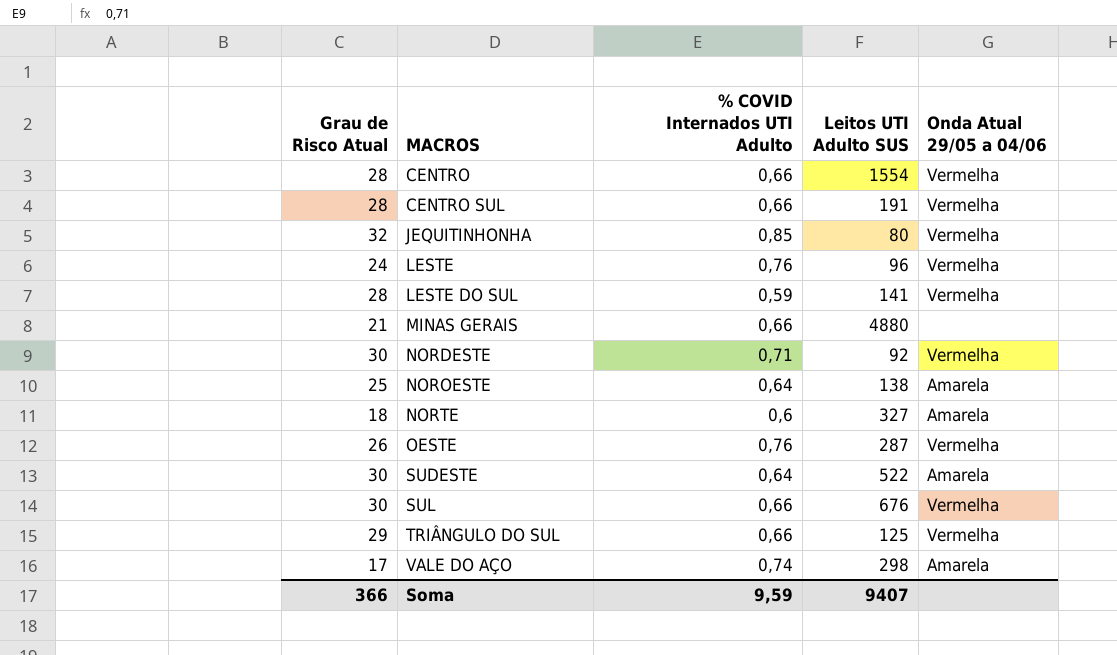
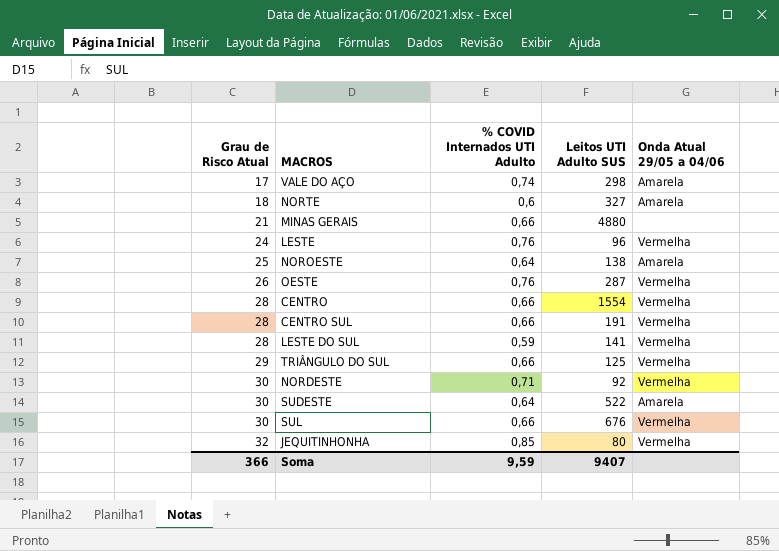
row order: MACROS ascending -> Grau de Risco Atual ascending

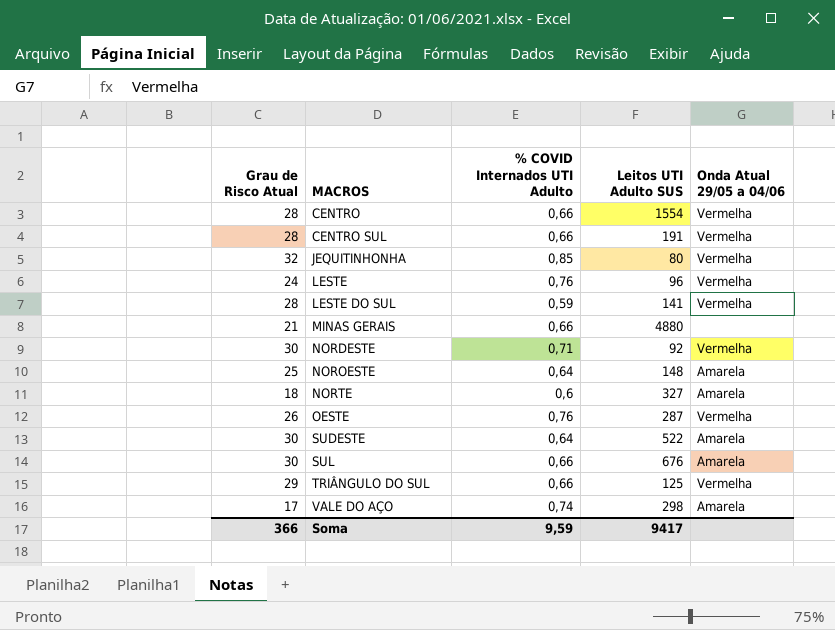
row order: Grau de Risco Atual ascending -> MACROS ascending
NOROESTE | Leitos UTI Adulto SUS: 138 -> 148
SUL | Onda Atual 29/05 a 04/06: Vermelha -> Amarela
Soma | Leitos UTI Adulto SUS: 9407 -> 9417

